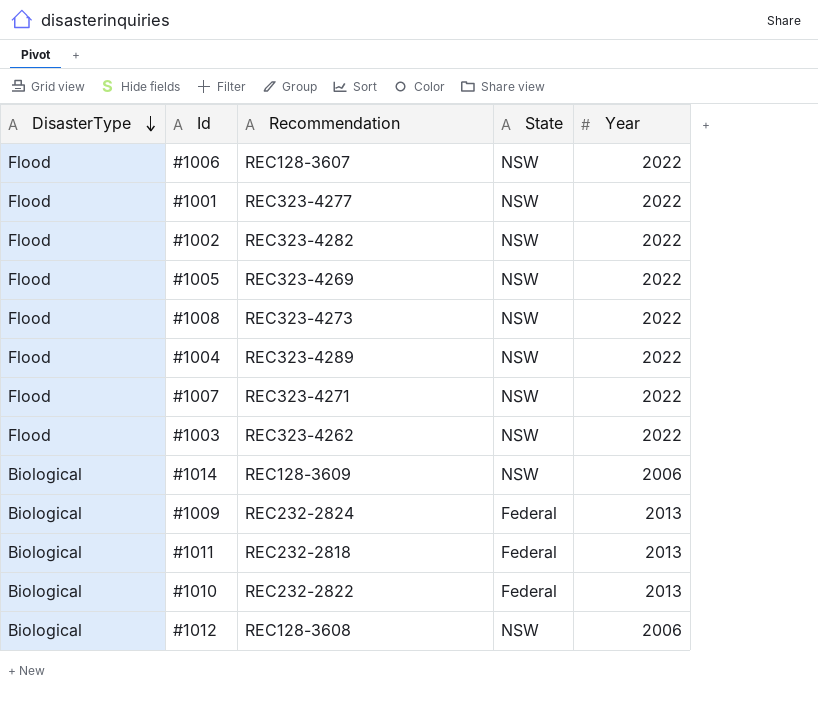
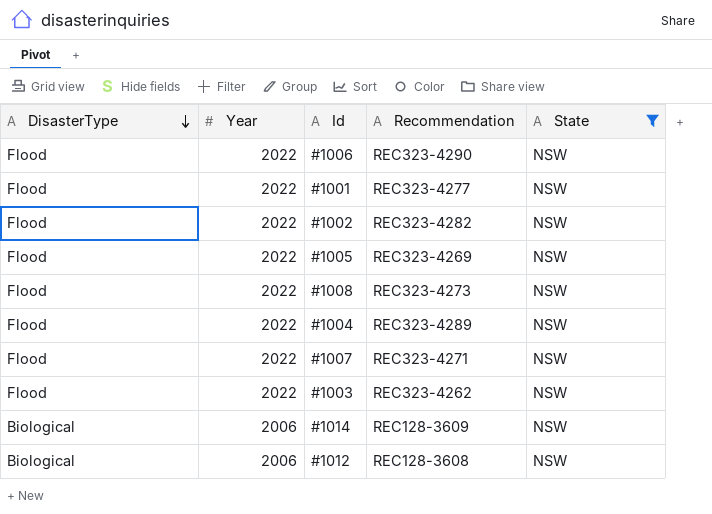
filter: none -> State = NSW
column Year | position: 5 -> 2
#1006 | Recommendation: REC128-3607 -> REC323-4290

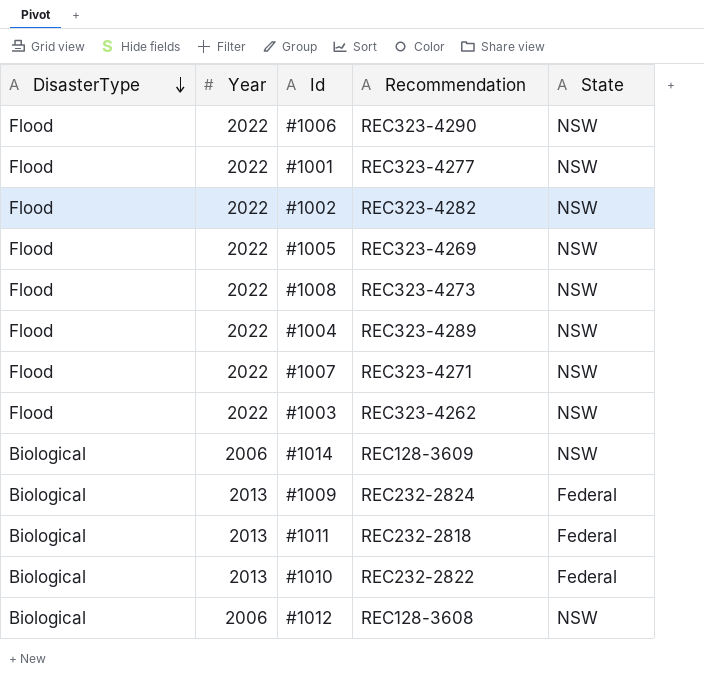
filter: State = NSW -> none

